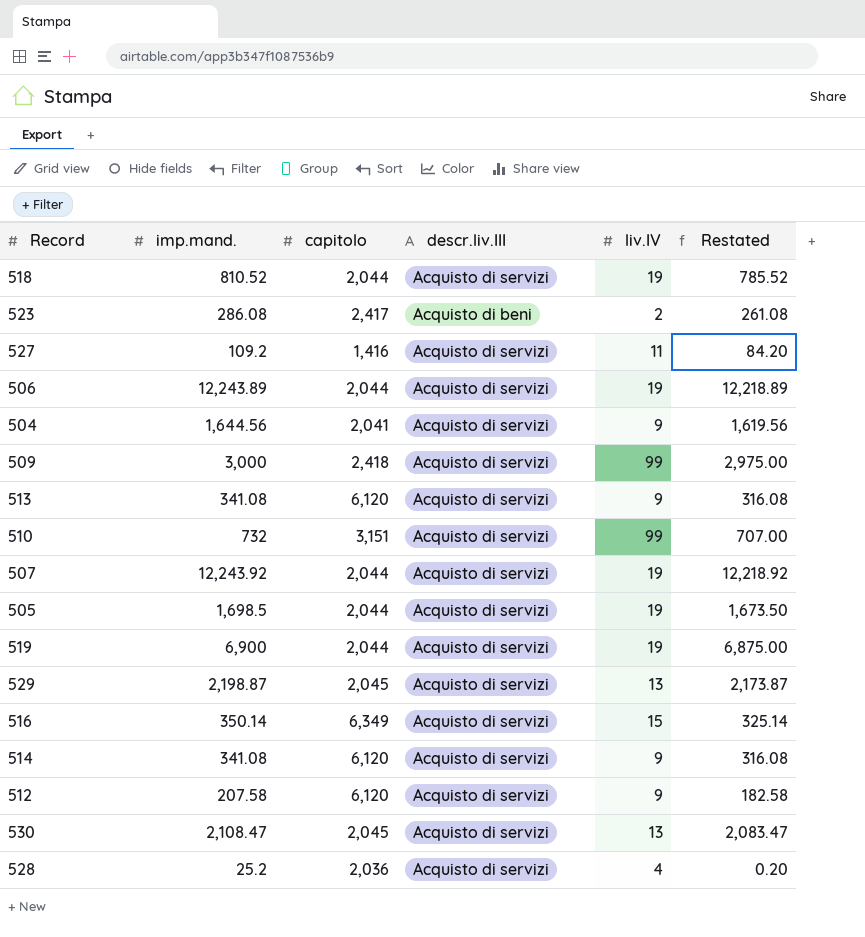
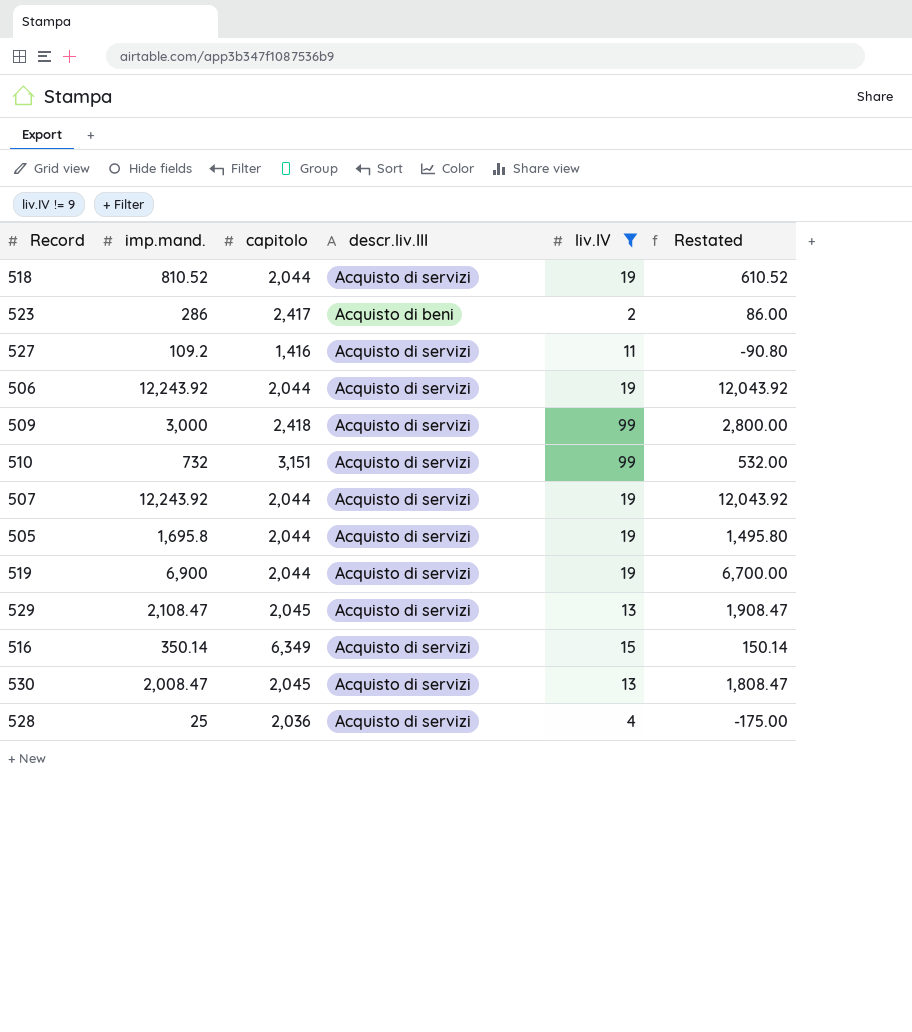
filter: none -> liv.IV != 9
column Restated | formula: [imp.mand.] - 25 -> [imp.mand.] - 200
523 | imp.mand.: 286.08 -> 286
506 | imp.mand.: 12,243.89 -> 12,243.92
505 | imp.mand.: 1,698.5 -> 1,695.8
529 | imp.mand.: 2,198.87 -> 2,108.47
530 | imp.mand.: 2,108.47 -> 2,008.47
528 | imp.mand.: 25.2 -> 25

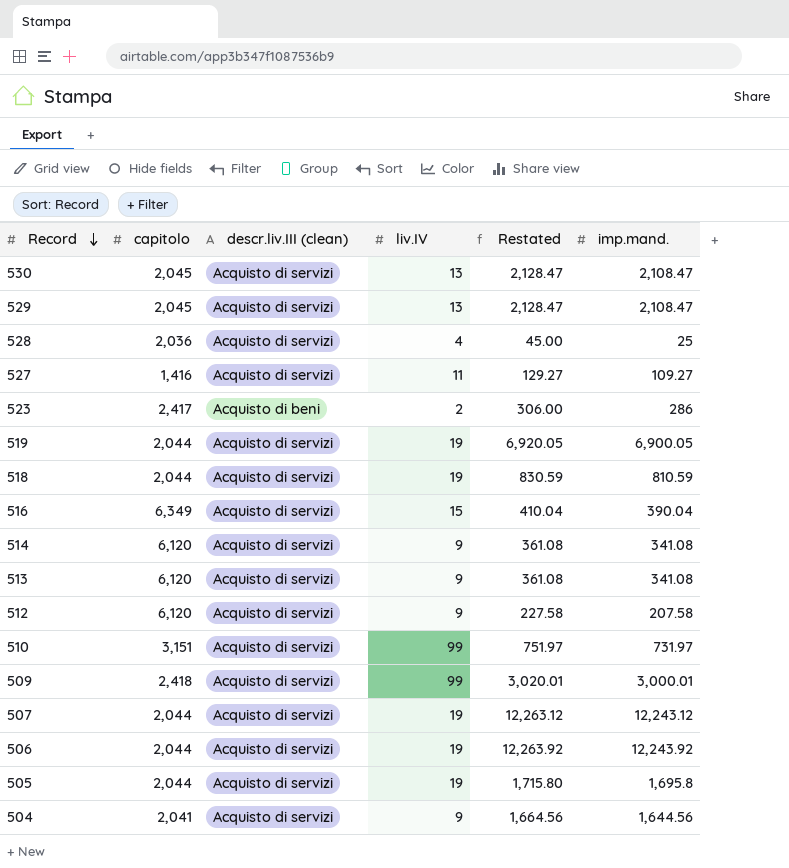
filter: liv.IV != 9 -> none
row order: none -> Record descending
column name: descr.liv.III -> descr.liv.III (clean)
column Restated | formula: [imp.mand.] - 200 -> [imp.mand.] + 20
column imp.mand. | position: 2 -> 6
530 | imp.mand.: 2,008.47 -> 2,108.47
527 | imp.mand.: 109.2 -> 109.27
519 | imp.mand.: 6,900 -> 6,900.05
518 | imp.mand.: 810.52 -> 810.59
516 | imp.mand.: 350.14 -> 390.04
510 | imp.mand.: 732 -> 731.97
509 | imp.mand.: 3,000 -> 3,000.01
507 | imp.mand.: 12,243.92 -> 12,243.12

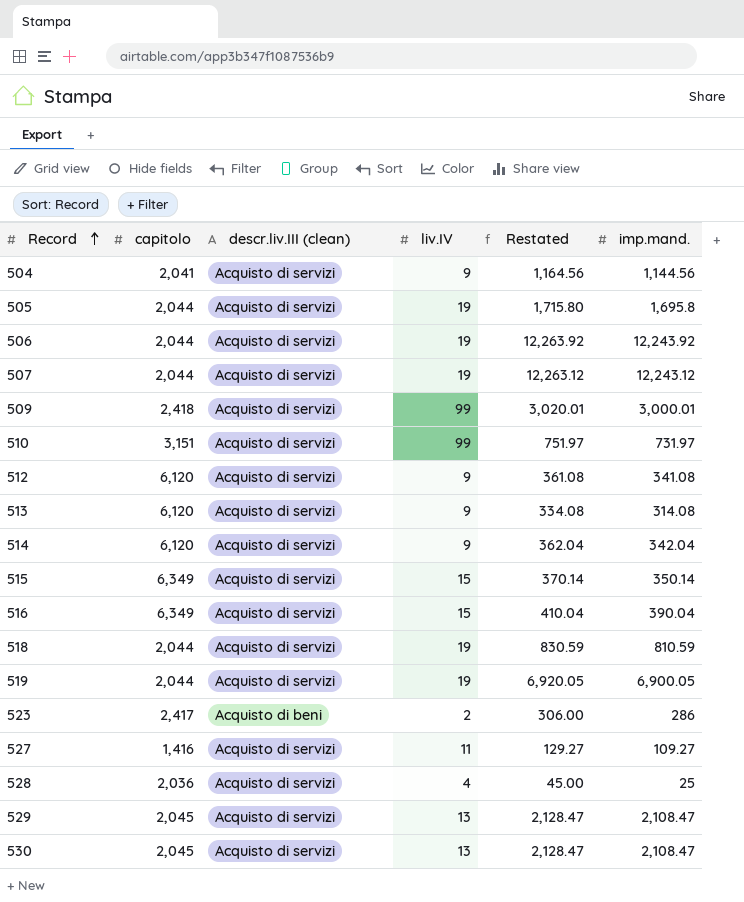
row order: Record descending -> Record ascending
504 | Restated: 1,664.56 -> 1,164.56
504 | imp.mand.: 1,644.56 -> 1,144.56
512 | Restated: 227.58 -> 361.08
512 | imp.mand.: 207.58 -> 341.08
513 | Restated: 361.08 -> 334.08
513 | imp.mand.: 341.08 -> 314.08
514 | Restated: 361.08 -> 362.04
514 | imp.mand.: 341.08 -> 342.04
row 515: none -> 6,349 | Acquisto di servizi | 15 | 370.14 | 350.14

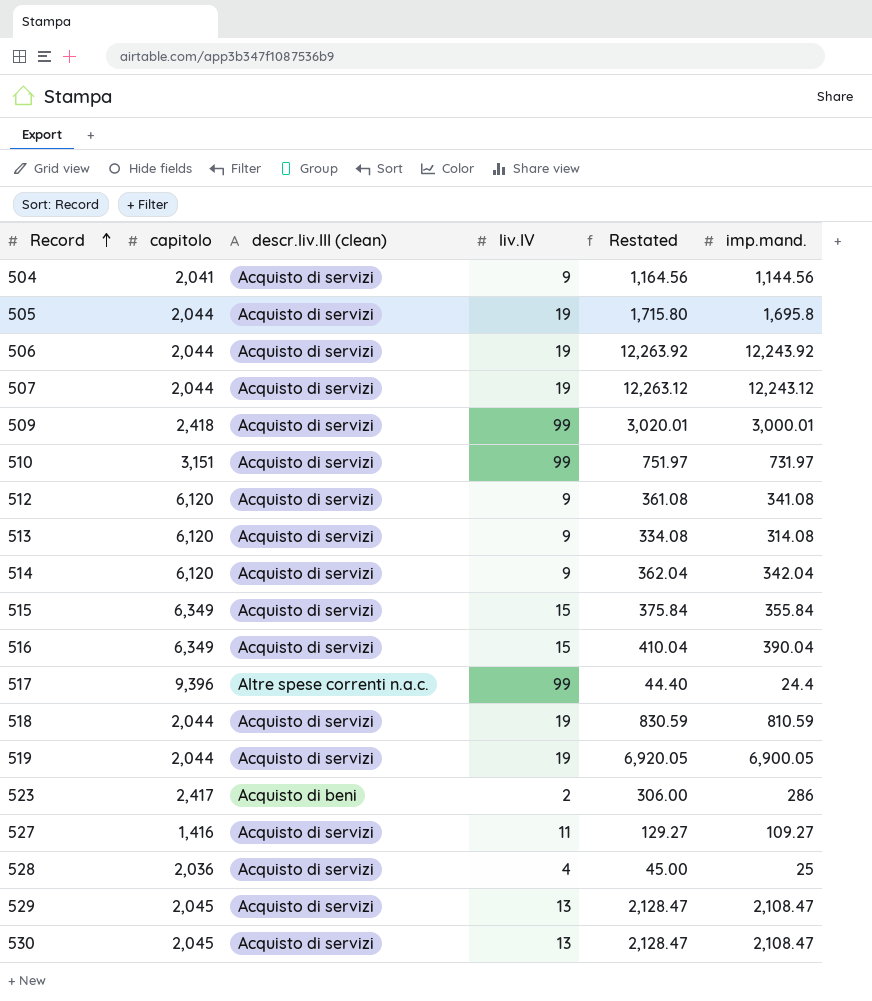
515 | Restated: 370.14 -> 375.84
515 | imp.mand.: 350.14 -> 355.84
row 517: none -> 9,396 | Altre spese correnti n.a.c. | 99 | 44.40 | 24.4

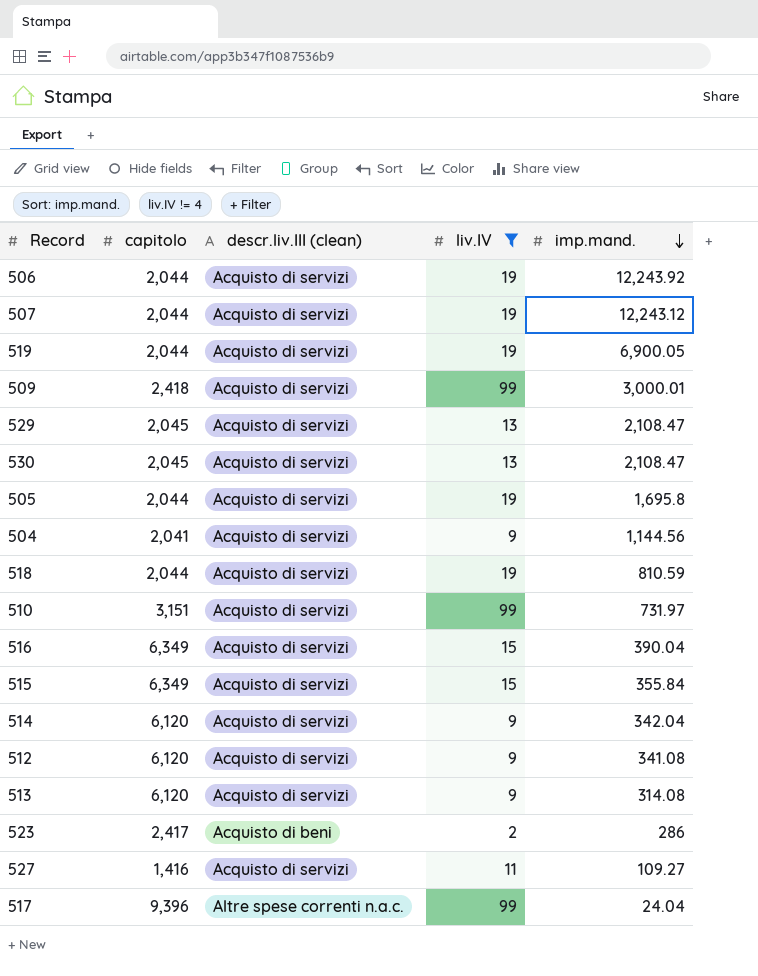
filter: none -> liv.IV != 4
row order: Record ascending -> imp.mand. descending
column Restated | formula: [imp.mand.] + 20 -> none
517 | imp.mand.: 24.4 -> 24.04

